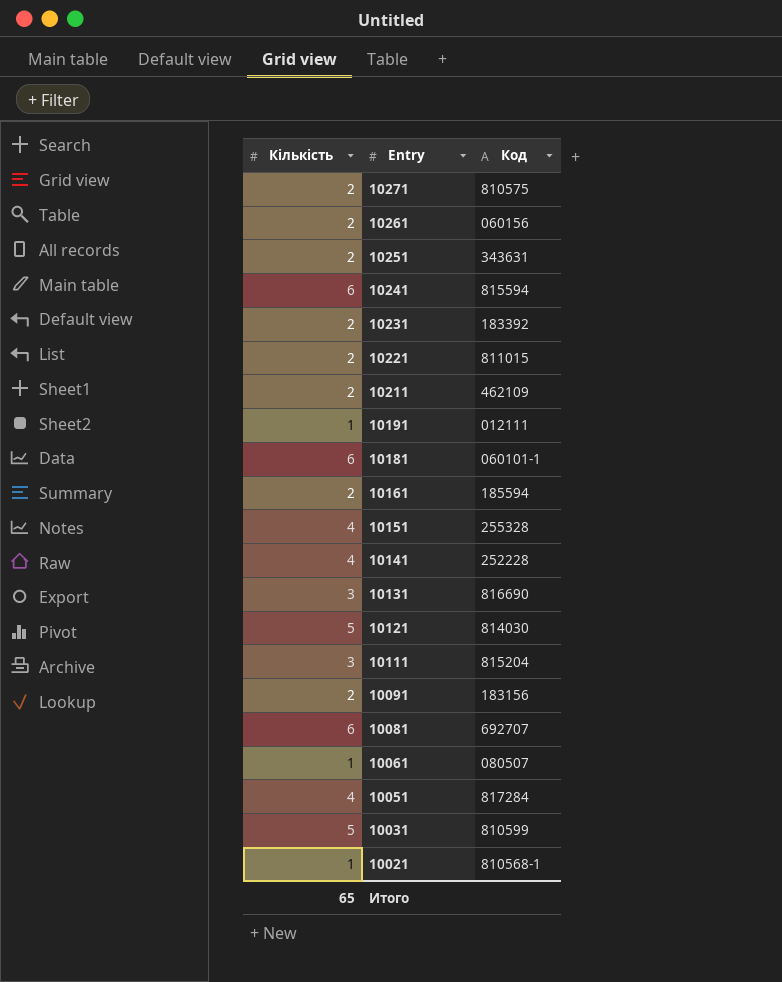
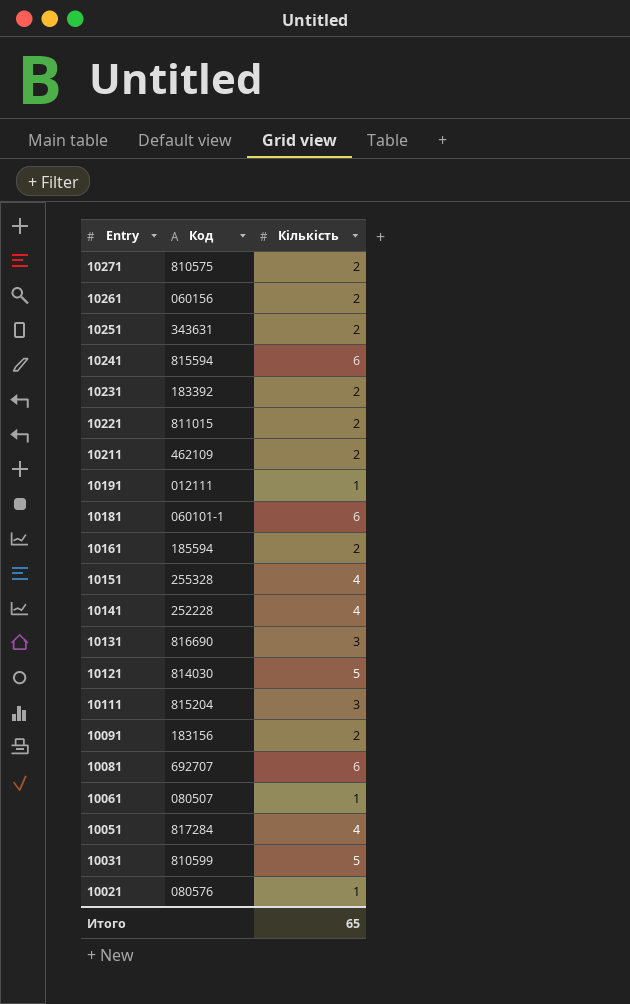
column Кількість | position: 1 -> 3
10021 | Код: 810568-1 -> 080576

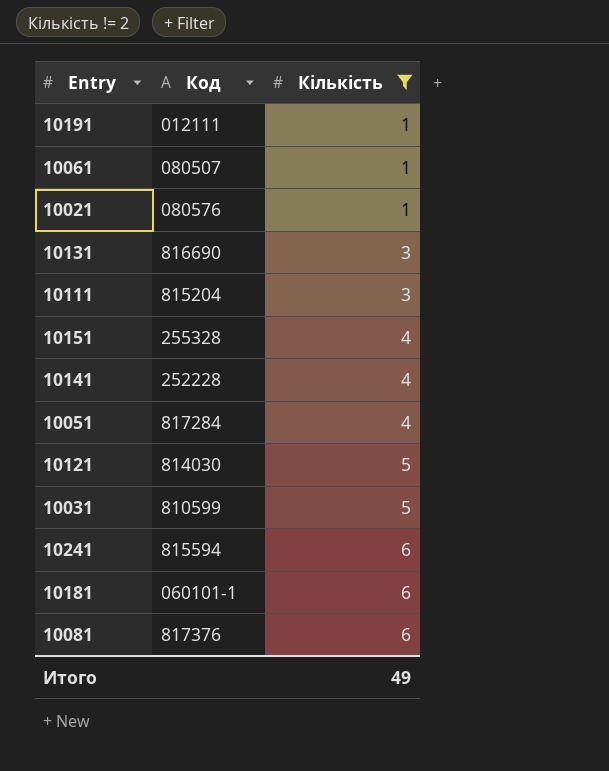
filter: none -> Кількість != 2
row order: Entry descending -> Кількість ascending
10081 | Код: 692707 -> 817376
Итого | Кількість: 65 -> 49

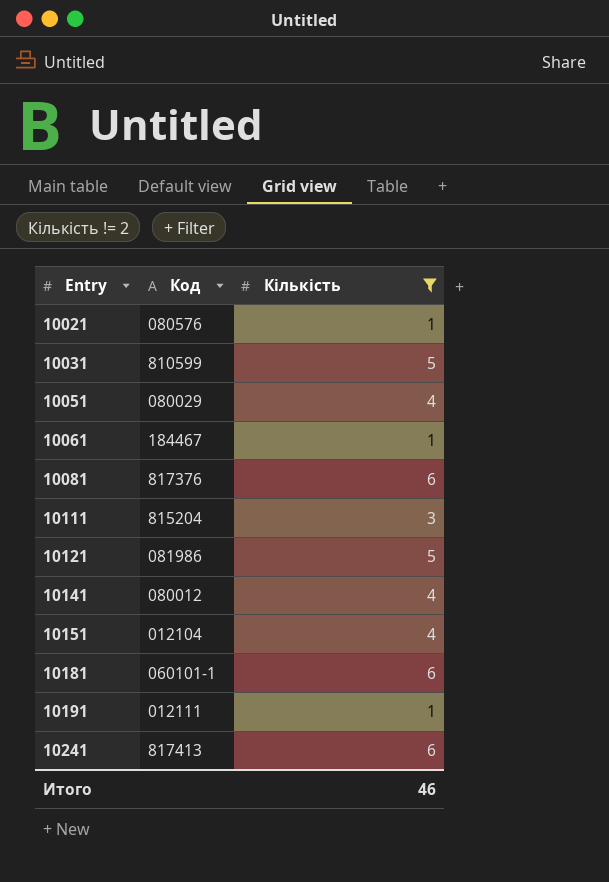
row order: Кількість ascending -> Entry ascending
row 10131: 816690 | 3 -> none
10051 | Код: 817284 -> 080029
10061 | Код: 080507 -> 184467
10121 | Код: 814030 -> 081986
10141 | Код: 252228 -> 080012
10151 | Код: 255328 -> 012104
10241 | Код: 815594 -> 817413
Итого | Кількість: 49 -> 46

